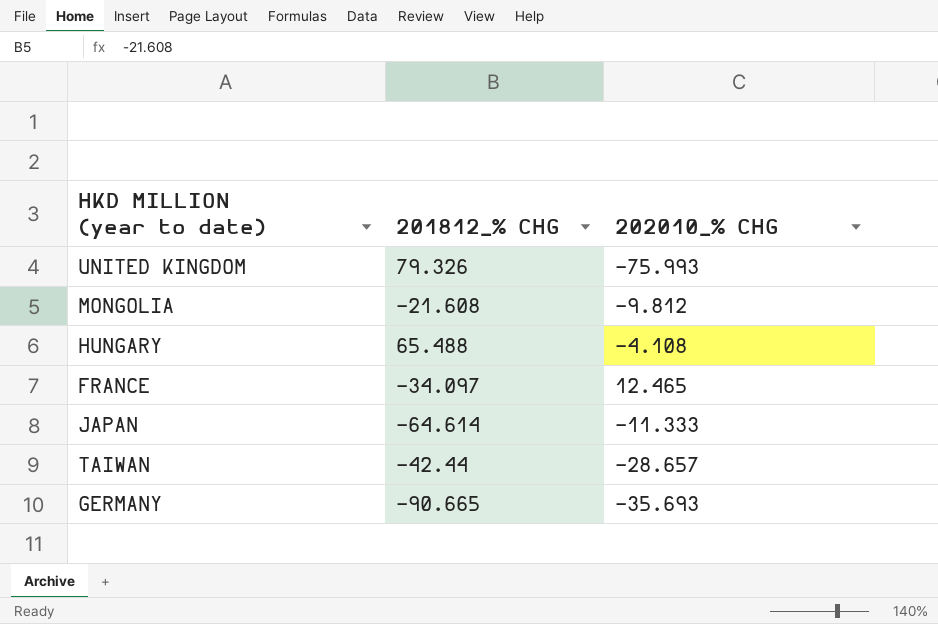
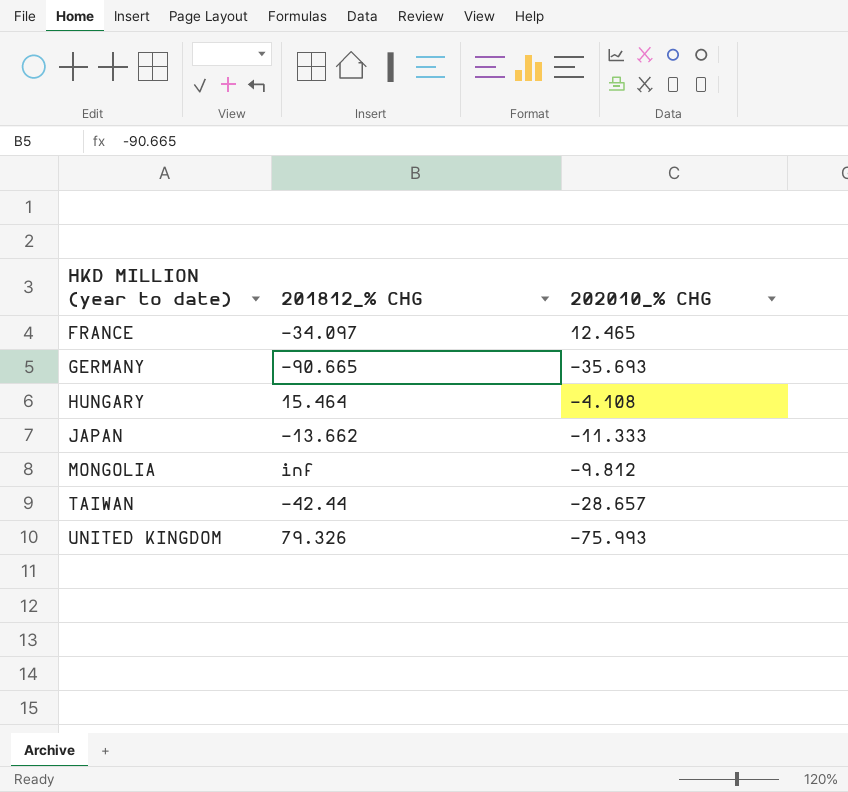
row order: none -> HKD MILLION (year to date) ascending
HUNGARY | 201812_% CHG: 65.488 -> 15.464
JAPAN | 201812_% CHG: -64.614 -> -13.662
MONGOLIA | 201812_% CHG: -21.608 -> inf

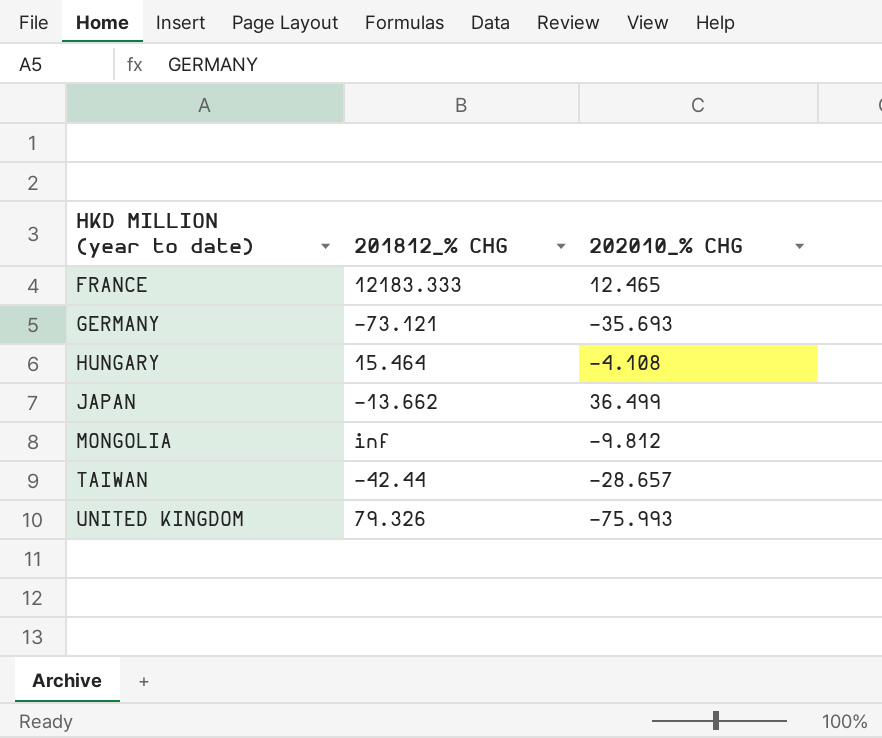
FRANCE | 201812_% CHG: -34.097 -> 12183.333
GERMANY | 201812_% CHG: -90.665 -> -73.121
JAPAN | 202010_% CHG: -11.333 -> 36.499

